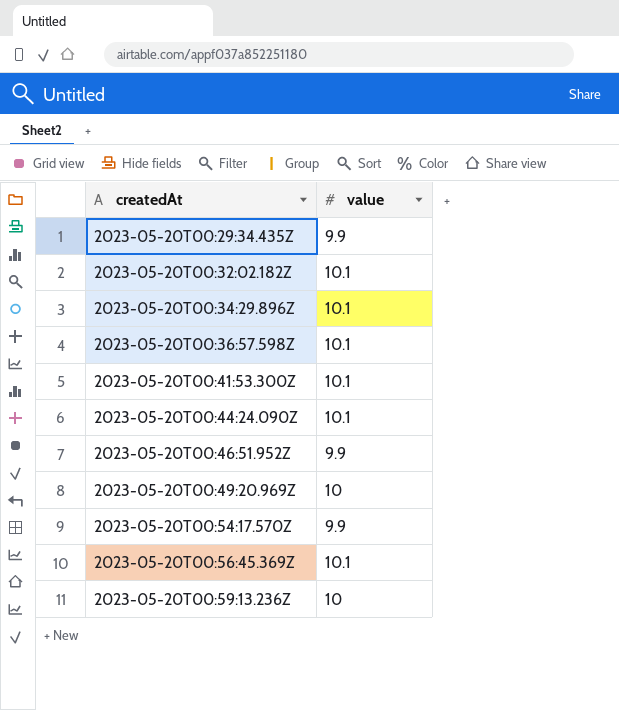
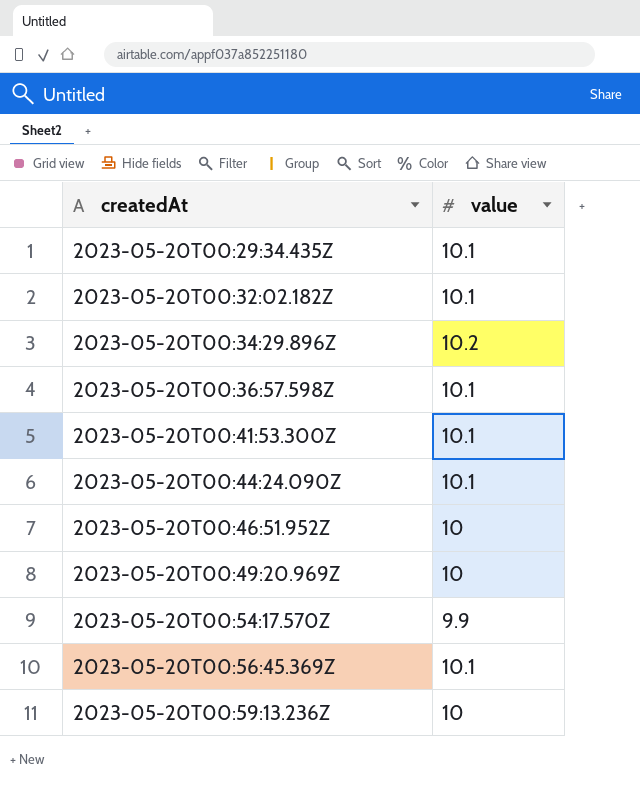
2023-05-20T00:29:34.435Z | value: 9.9 -> 10.1
2023-05-20T00:34:29.896Z | value: 10.1 -> 10.2
2023-05-20T00:46:51.952Z | value: 9.9 -> 10

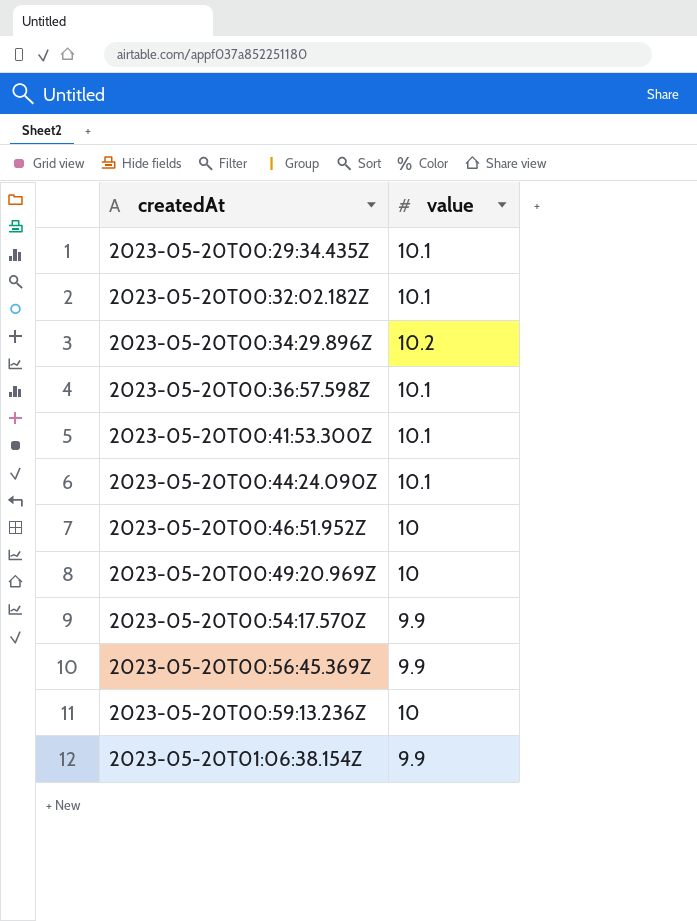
2023-05-20T00:56:45.369Z | value: 10.1 -> 9.9
row 2023-05-20T01:06:38.154Z: none -> 9.9

